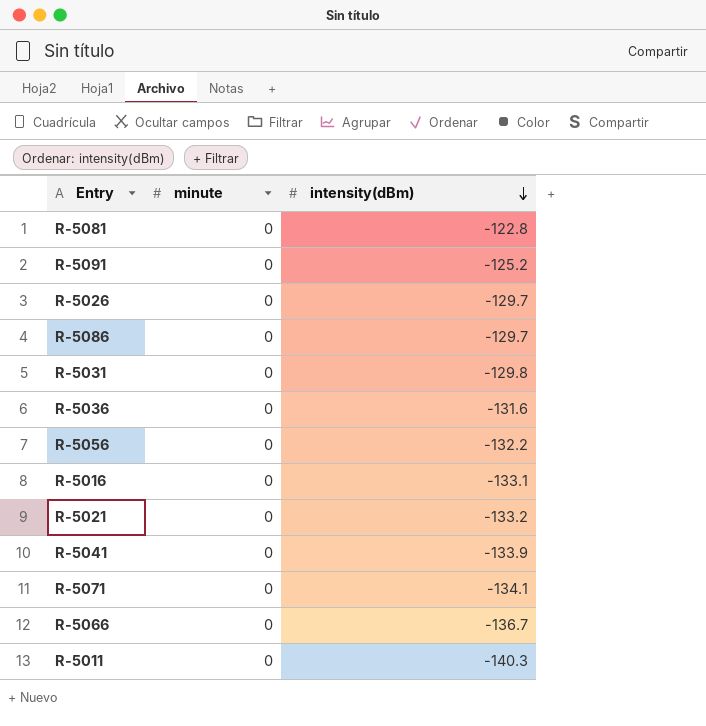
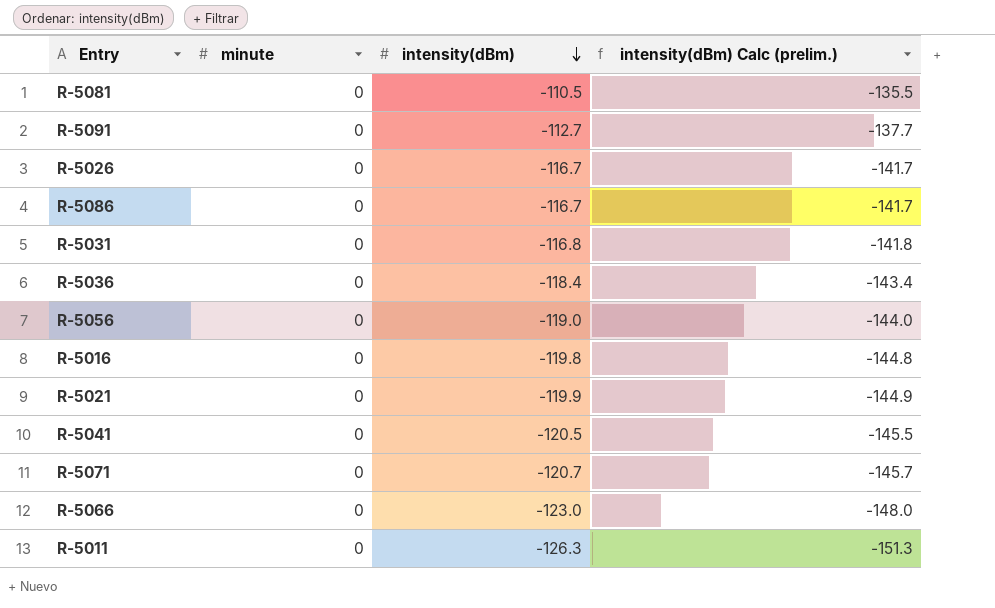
column intensity(dBm) Calc (prelim.) | formula: none -> [intensity(dBm)] - 25
R-5081 | intensity(dBm): -122.8 -> -110.5
R-5091 | intensity(dBm): -125.2 -> -112.7
R-5026 | intensity(dBm): -129.7 -> -116.7
R-5086 | intensity(dBm): -129.7 -> -116.7
R-5031 | intensity(dBm): -129.8 -> -116.8
R-5036 | intensity(dBm): -131.6 -> -118.4
R-5056 | intensity(dBm): -132.2 -> -119.0
R-5016 | intensity(dBm): -133.1 -> -119.8
R-5021 | intensity(dBm): -133.2 -> -119.9
R-5041 | intensity(dBm): -133.9 -> -120.5
R-5071 | intensity(dBm): -134.1 -> -120.7
R-5066 | intensity(dBm): -136.7 -> -123.0
R-5011 | intensity(dBm): -140.3 -> -126.3

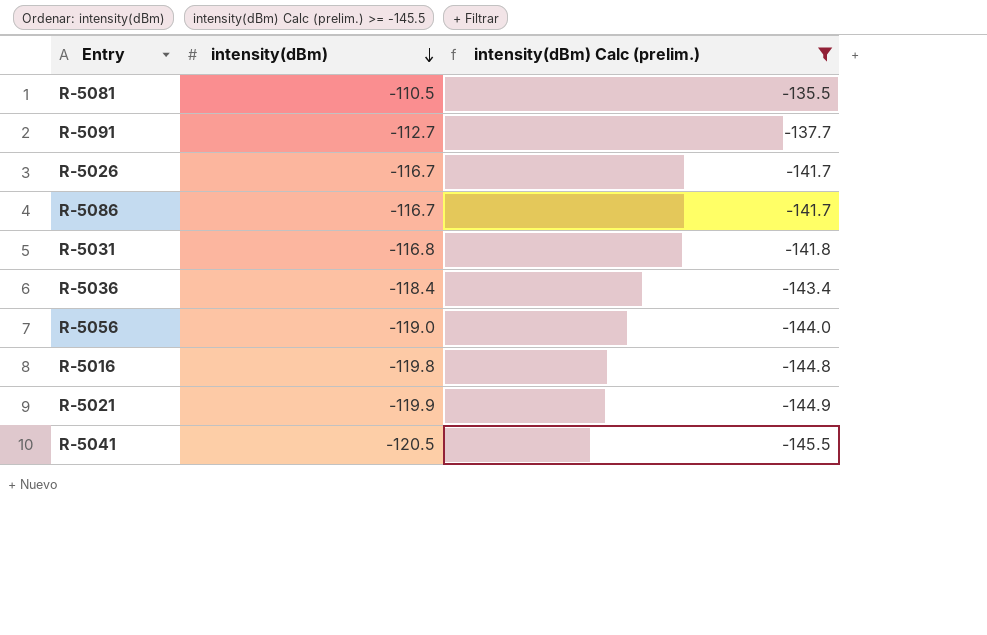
filter: none -> intensity(dBm) Calc (prelim.) >= -145.5
column minute | position: 2 -> none

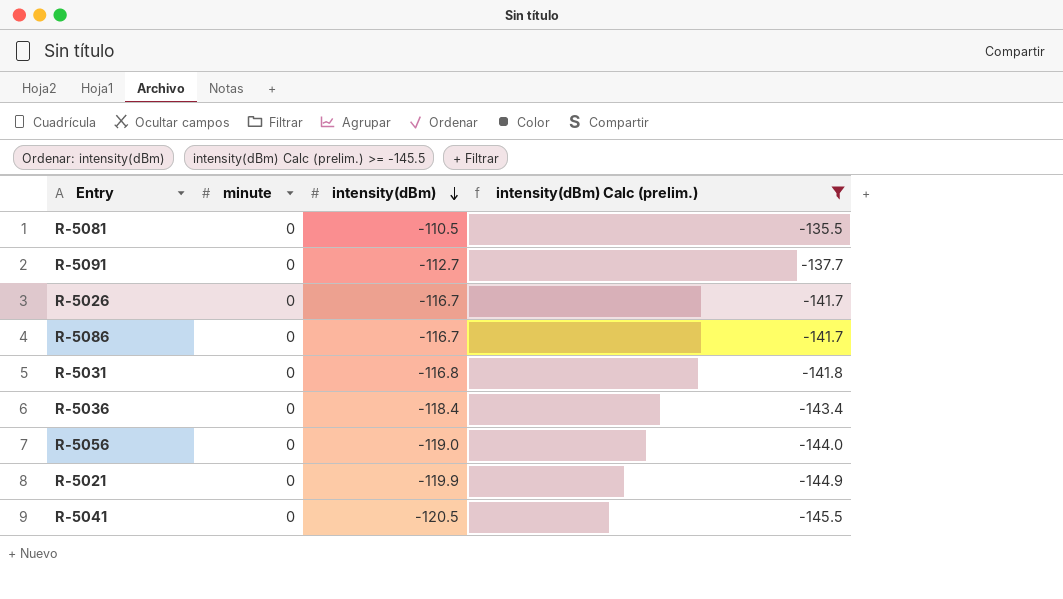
column minute | position: none -> 2
row R-5016: -119.8 | -144.8 -> none

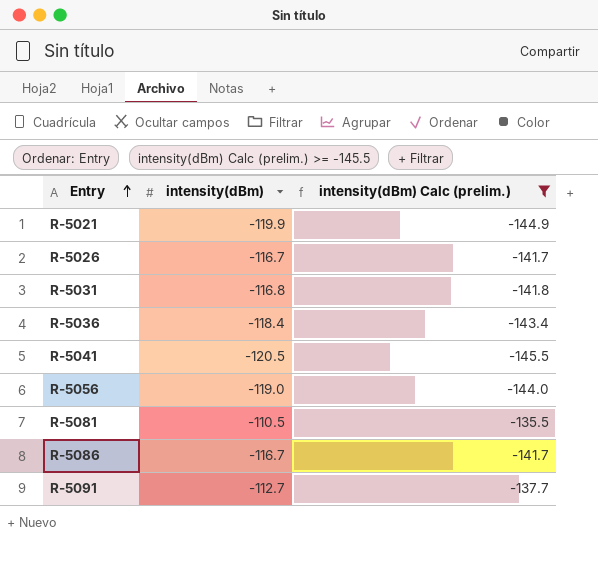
row order: intensity(dBm) descending -> Entry ascending
column minute | position: 2 -> none

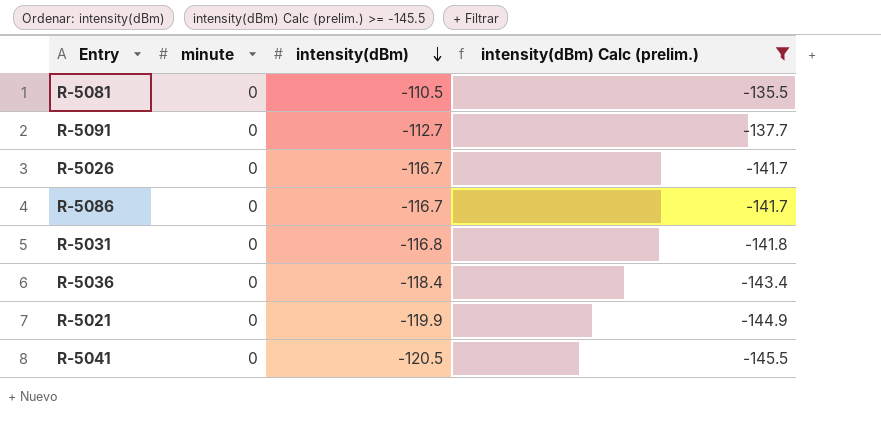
row order: Entry ascending -> intensity(dBm) descending
column minute | position: none -> 2
row R-5056: -119.0 | -144.0 -> none

